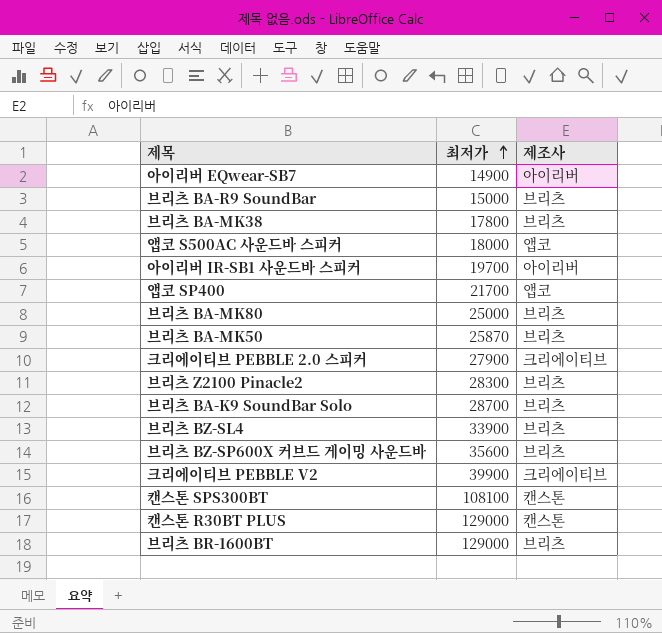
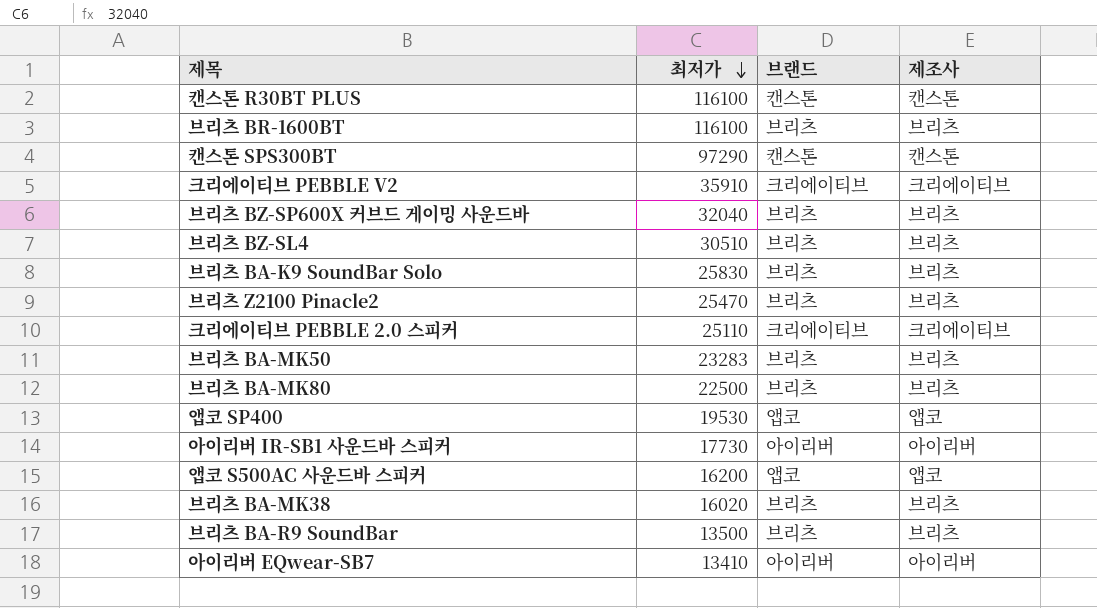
row order: 최저가 ascending -> 최저가 descending
column 브랜드 | position: none -> 3
캔스톤 R30BT PLUS | 최저가: 129000 -> 116100
브리츠 BR-1600BT | 최저가: 129000 -> 116100
캔스톤 SPS300BT | 최저가: 108100 -> 97290
크리에이티브 PEBBLE V2 | 최저가: 39900 -> 35910
브리츠 BZ-SP600X 커브드 게이밍 사운드바 | 최저가: 35600 -> 32040
브리츠 BZ-SL4 | 최저가: 33900 -> 30510
브리츠 BA-K9 SoundBar Solo | 최저가: 28700 -> 25830
브리츠 Z2100 Pinacle2 | 최저가: 28300 -> 25470
크리에이티브 PEBBLE 2.0 스피커 | 최저가: 27900 -> 25110
브리츠 BA-MK50 | 최저가: 25870 -> 23283
브리츠 BA-MK80 | 최저가: 25000 -> 22500
앱코 SP400 | 최저가: 21700 -> 19530
아이리버 IR-SB1 사운드바 스피커 | 최저가: 19700 -> 17730
앱코 S500AC 사운드바 스피커 | 최저가: 18000 -> 16200
브리츠 BA-MK38 | 최저가: 17800 -> 16020
브리츠 BA-R9 SoundBar | 최저가: 15000 -> 13500
아이리버 EQwear-SB7 | 최저가: 14900 -> 13410

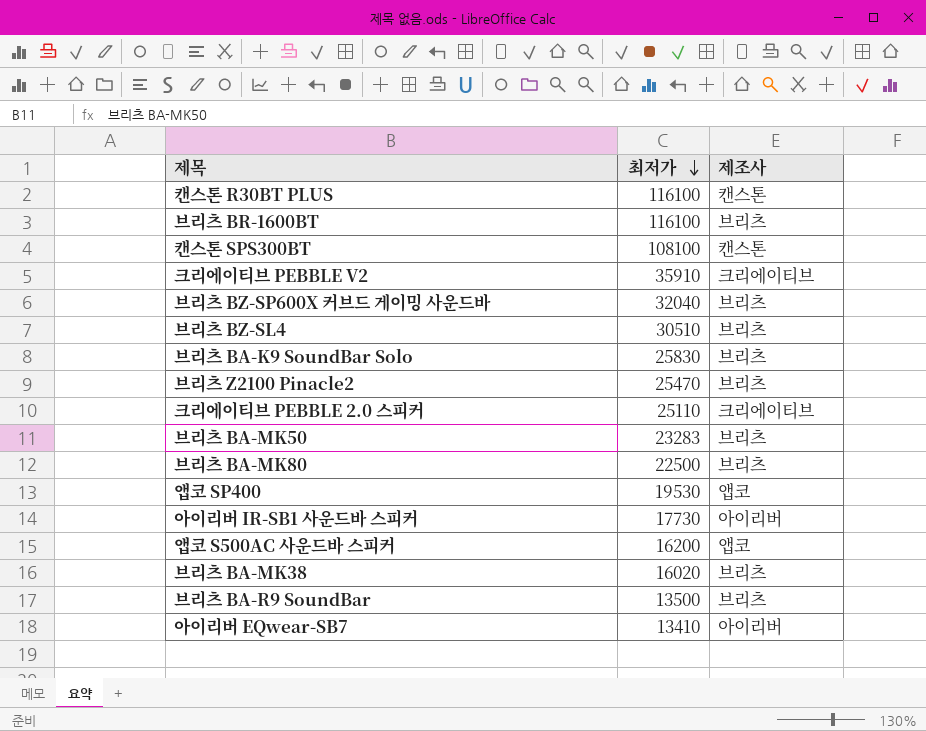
column 브랜드 | position: 3 -> none
캔스톤 SPS300BT | 최저가: 97290 -> 108100

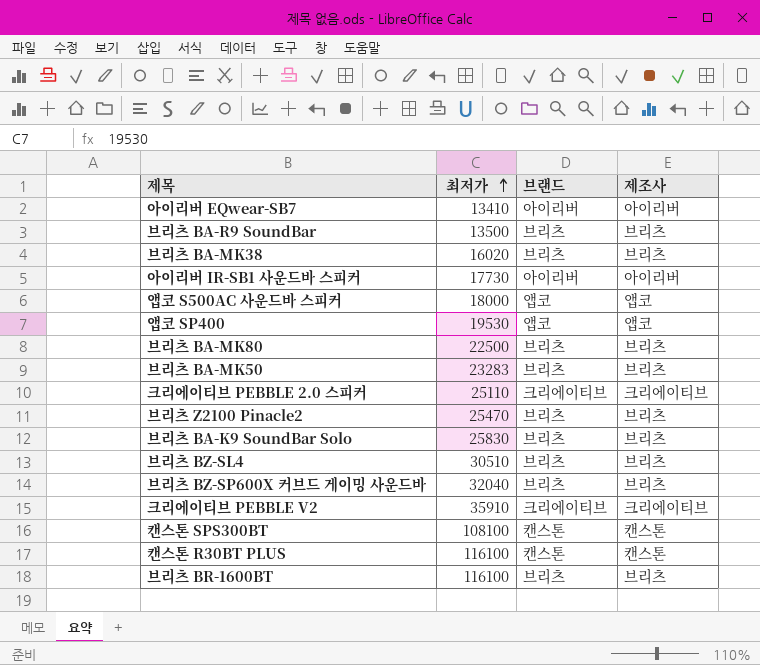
row order: 최저가 descending -> 최저가 ascending
column 브랜드 | position: none -> 3
앱코 S500AC 사운드바 스피커 | 최저가: 16200 -> 18000

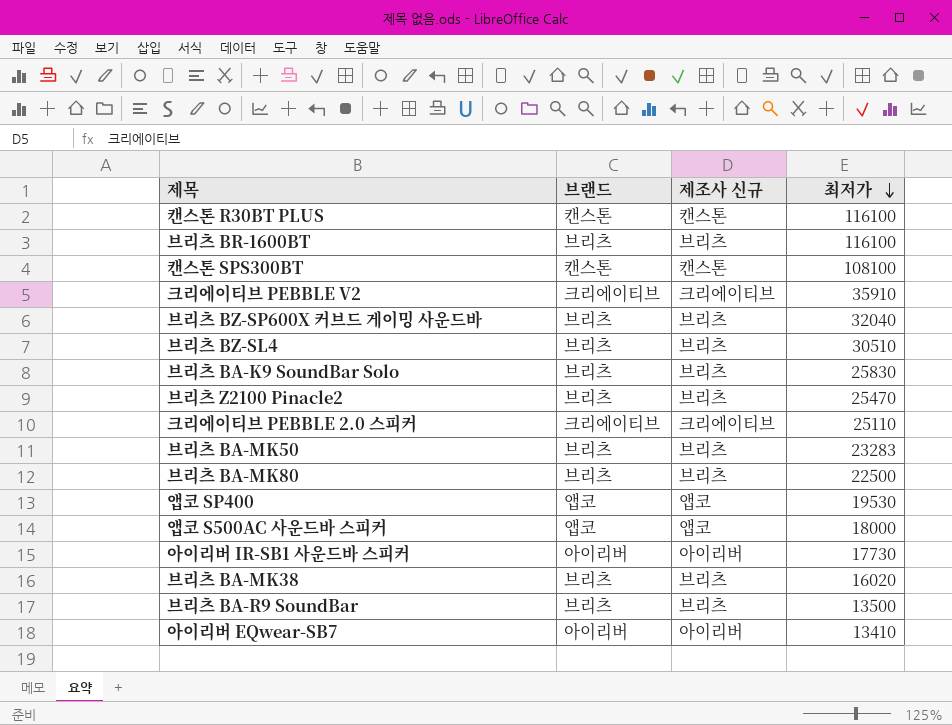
row order: 최저가 ascending -> 최저가 descending
column name: 제조사 -> 제조사 신규
column 최저가 | position: 2 -> 4

